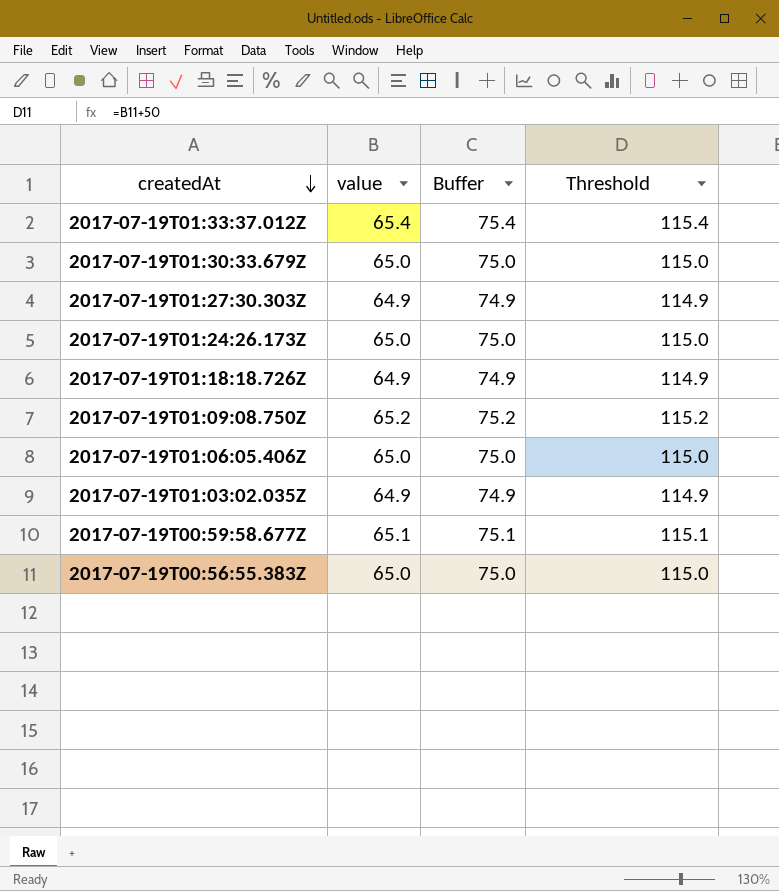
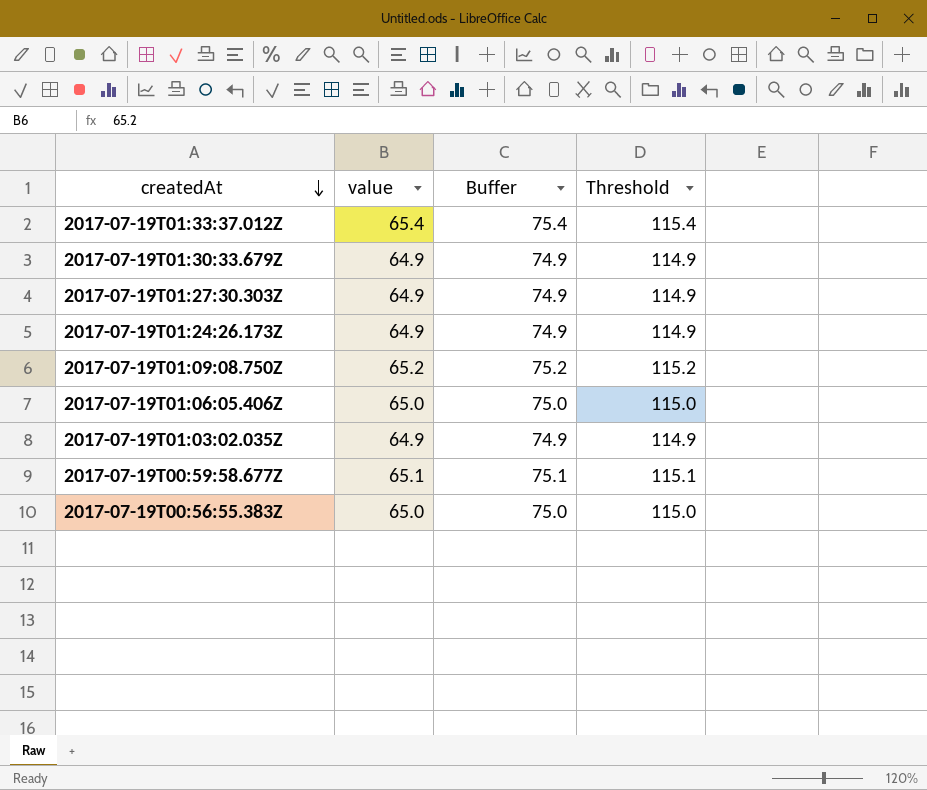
row 2017-07-19T01:18:18.726Z: 64.9 | 74.9 | 114.9 -> none
2017-07-19T01:30:33.679Z | value: 65.0 -> 64.9
2017-07-19T01:30:33.679Z | Buffer: 75.0 -> 74.9
2017-07-19T01:30:33.679Z | Threshold: 115.0 -> 114.9
2017-07-19T01:24:26.173Z | value: 65.0 -> 64.9
2017-07-19T01:24:26.173Z | Buffer: 75.0 -> 74.9
2017-07-19T01:24:26.173Z | Threshold: 115.0 -> 114.9

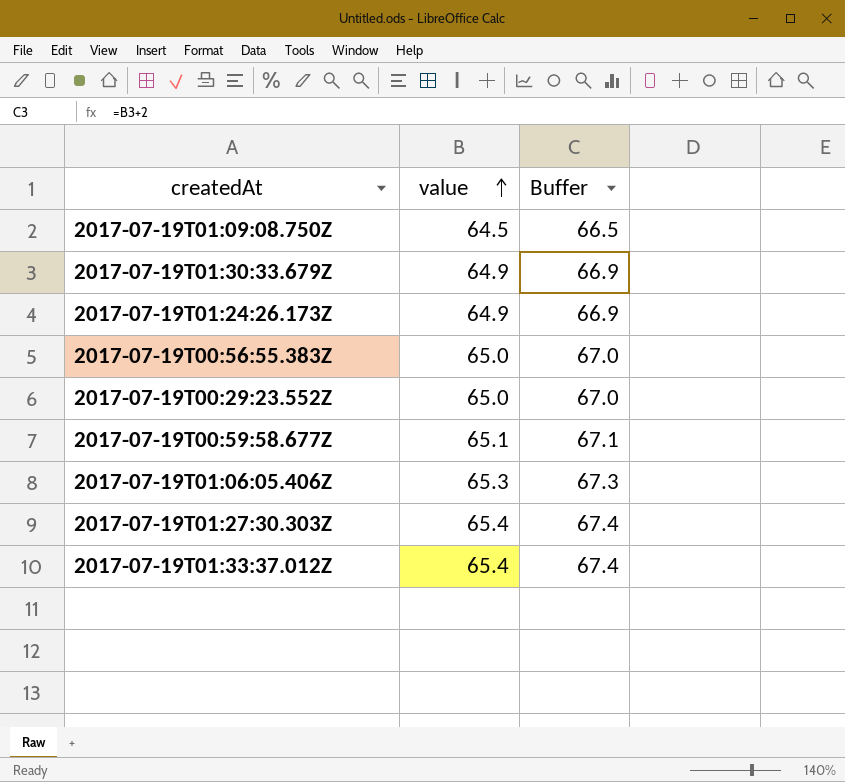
row order: createdAt descending -> value ascending
column Threshold | formula: [value] + 50 -> none
column Buffer | formula: [value] + 10 -> [value] + 2
row 2017-07-19T01:03:02.035Z: 64.9 | 74.9 | 114.9 -> none
2017-07-19T01:09:08.750Z | value: 65.2 -> 64.5
row 2017-07-19T00:29:23.552Z: none -> 65.0 | 67.0
2017-07-19T01:06:05.406Z | value: 65.0 -> 65.3
2017-07-19T01:27:30.303Z | value: 64.9 -> 65.4

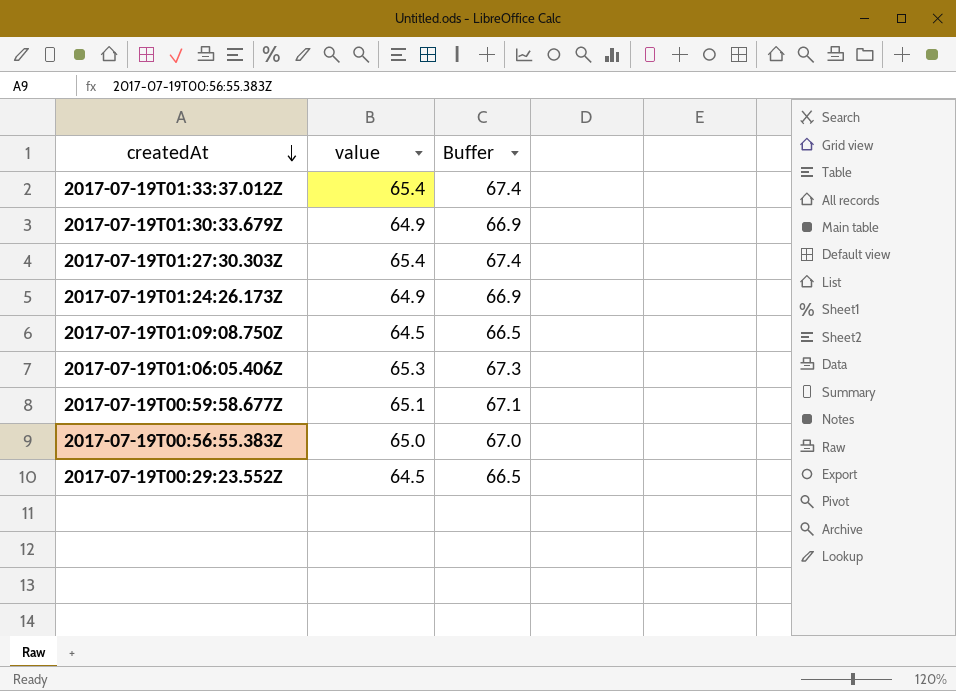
row order: value ascending -> createdAt descending
2017-07-19T00:29:23.552Z | value: 65.0 -> 64.5
2017-07-19T00:29:23.552Z | Buffer: 67.0 -> 66.5

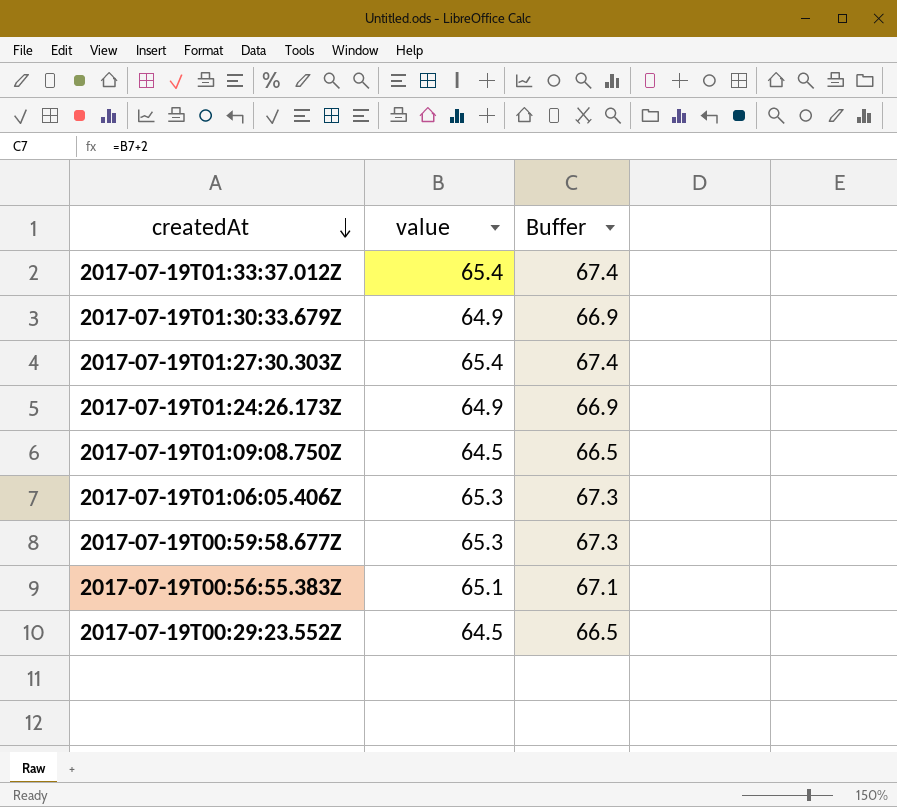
2017-07-19T00:59:58.677Z | value: 65.1 -> 65.3
2017-07-19T00:59:58.677Z | Buffer: 67.1 -> 67.3
2017-07-19T00:56:55.383Z | value: 65.0 -> 65.1
2017-07-19T00:56:55.383Z | Buffer: 67.0 -> 67.1

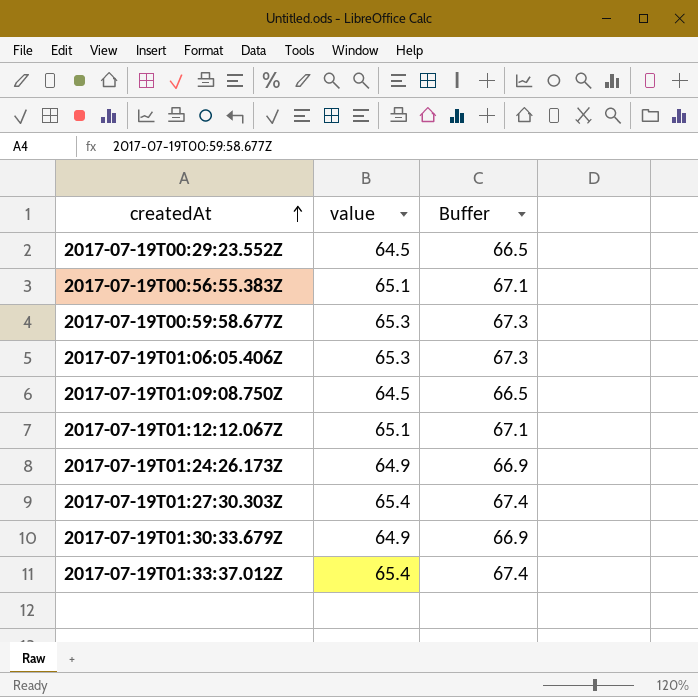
row order: createdAt descending -> createdAt ascending
row 2017-07-19T01:12:12.067Z: none -> 65.1 | 67.1

